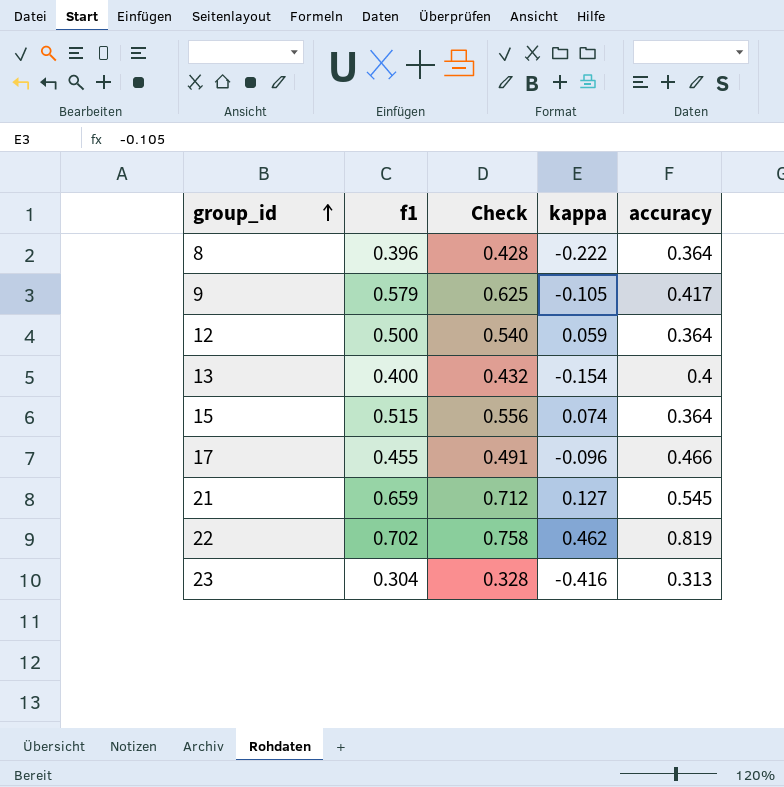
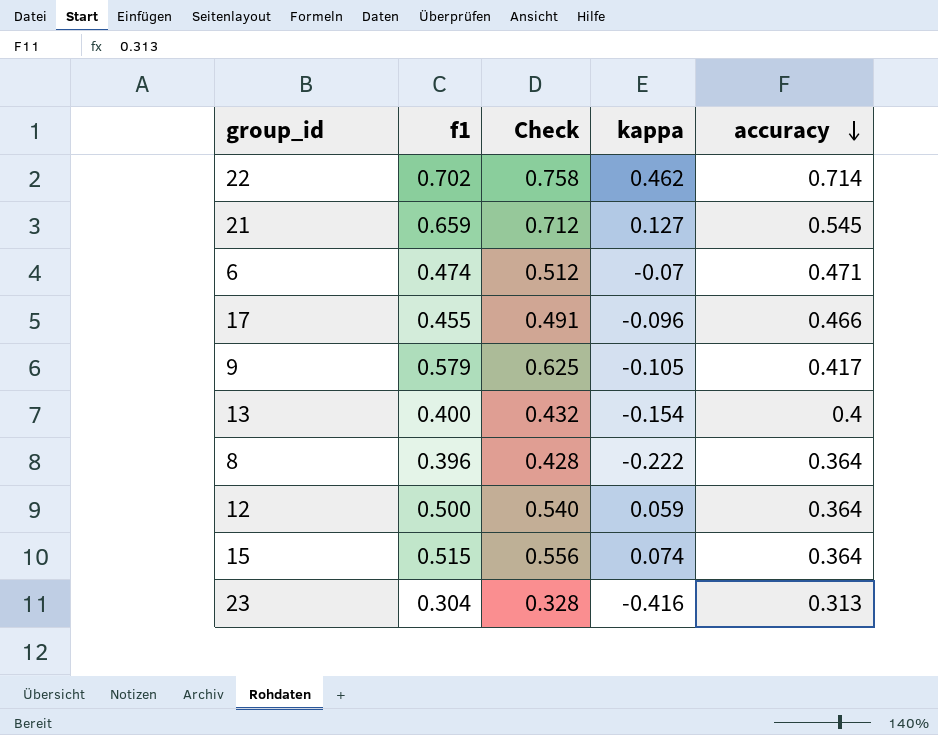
row order: group_id ascending -> accuracy descending
22 | accuracy: 0.819 -> 0.714
row 6: none -> 0.474 | 0.512 | -0.07 | 0.471

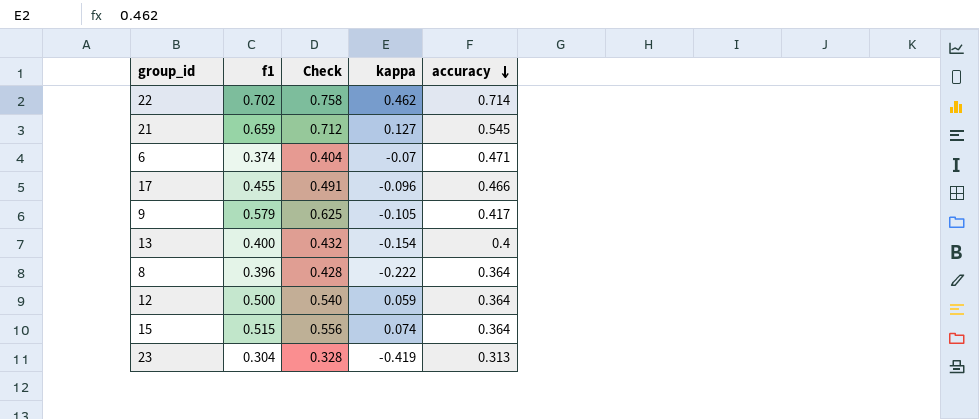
6 | f1: 0.474 -> 0.374
6 | Check: 0.512 -> 0.404
23 | kappa: -0.416 -> -0.419

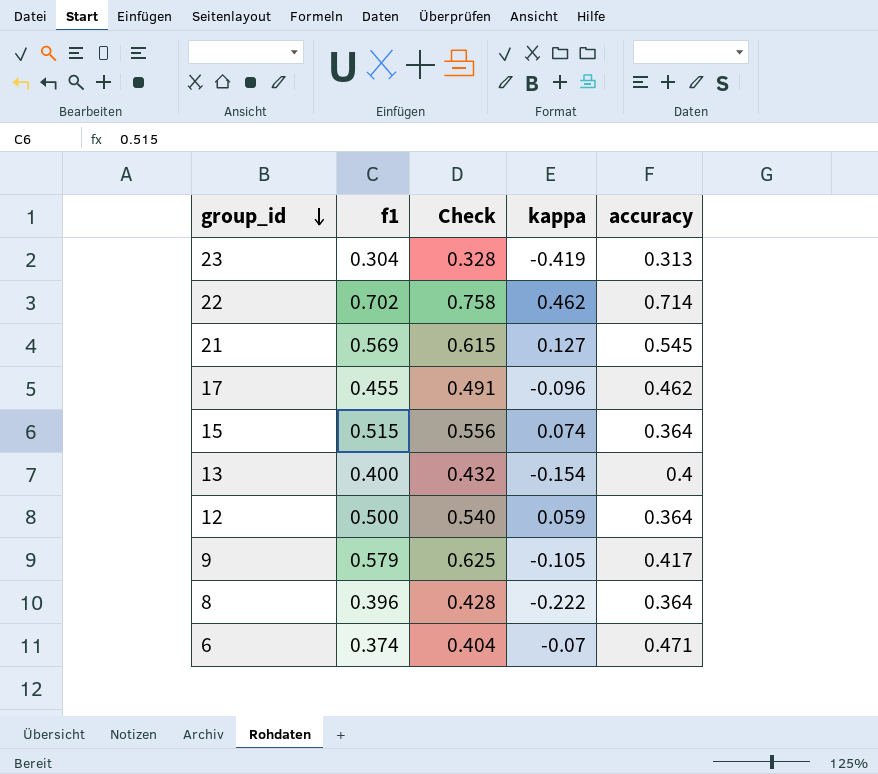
row order: accuracy descending -> group_id descending
21 | f1: 0.659 -> 0.569
21 | Check: 0.712 -> 0.615
17 | accuracy: 0.466 -> 0.462

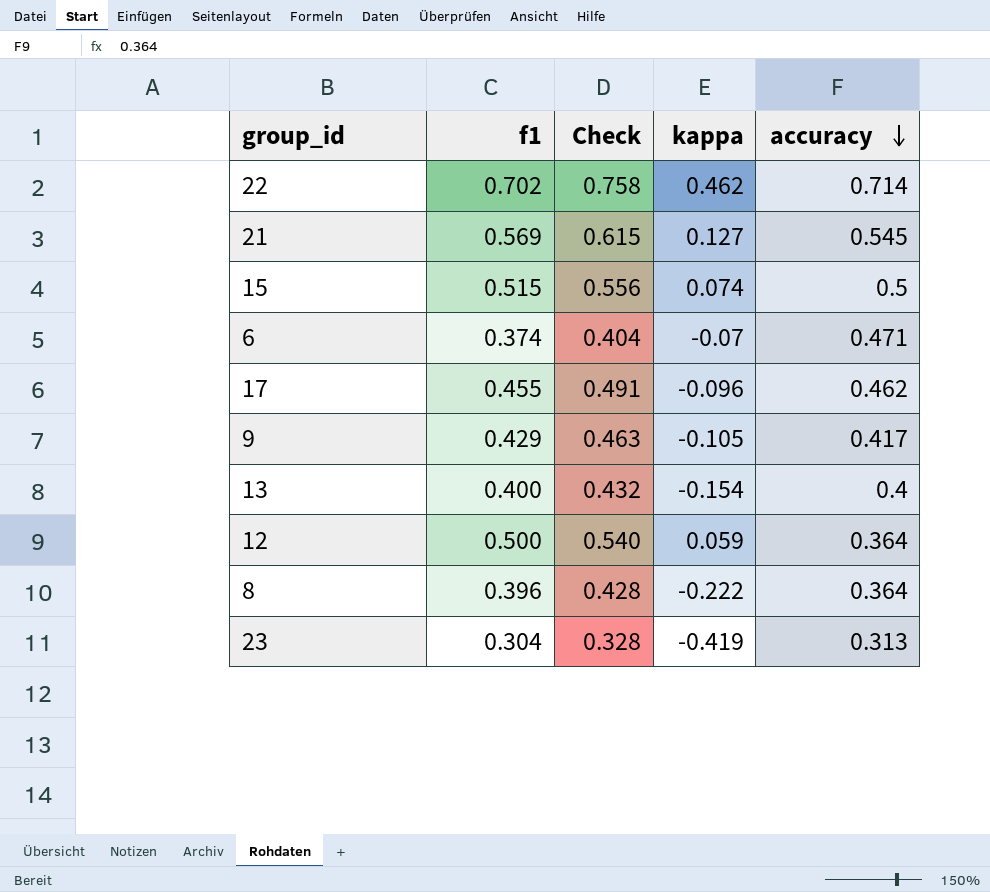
row order: group_id descending -> accuracy descending
15 | accuracy: 0.364 -> 0.5
9 | f1: 0.579 -> 0.429
9 | Check: 0.625 -> 0.463

